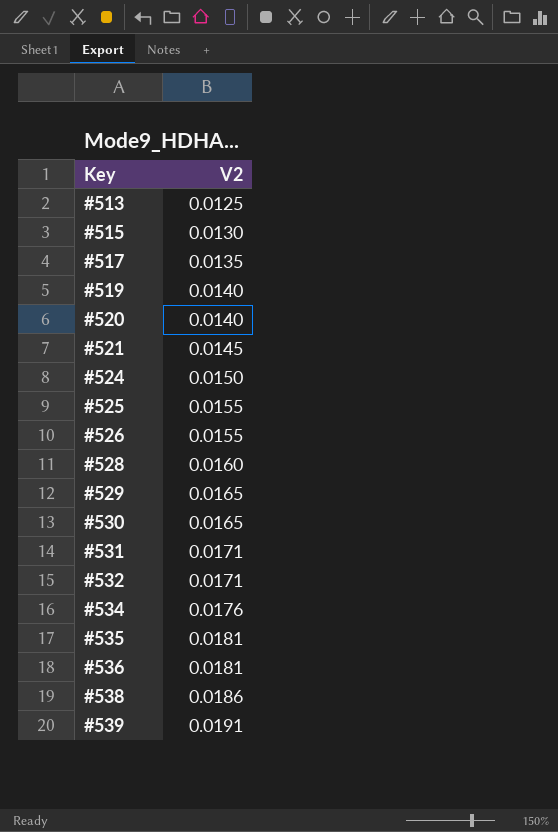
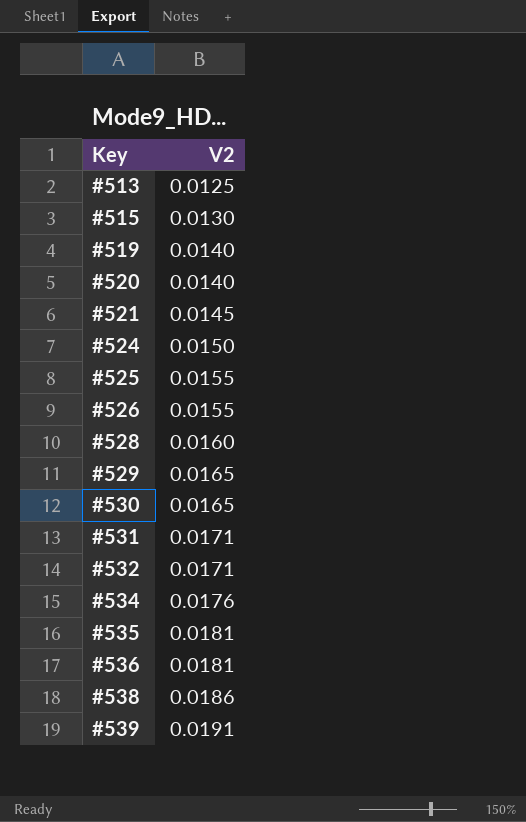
row #517: 0.0135 -> none

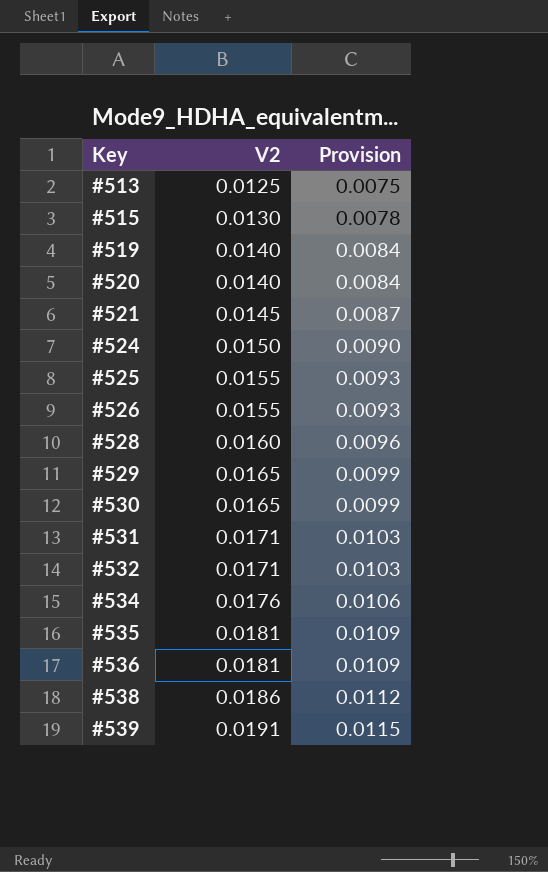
column Provision | formula: none -> [V2] * 0.6

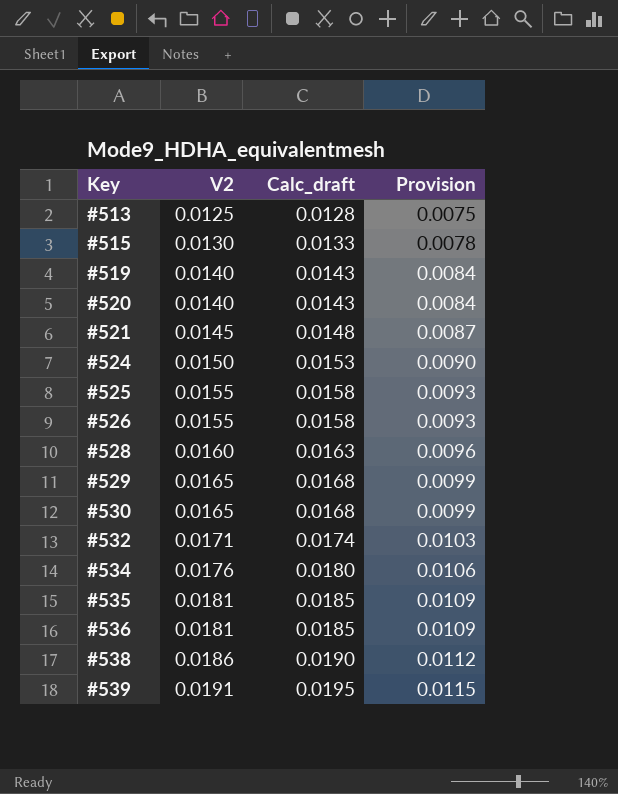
column Calc_draft | formula: none -> [V2] * 1.02
row #531: 0.0171 | 0.0103 -> none

